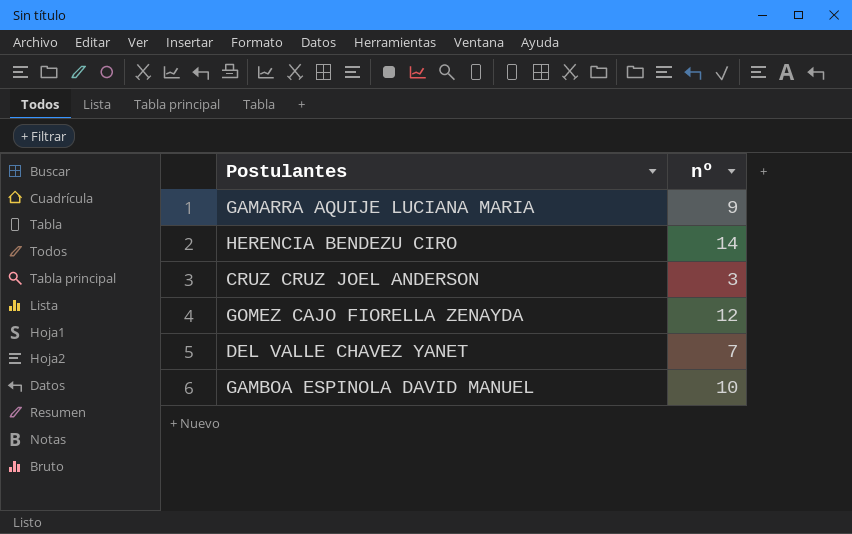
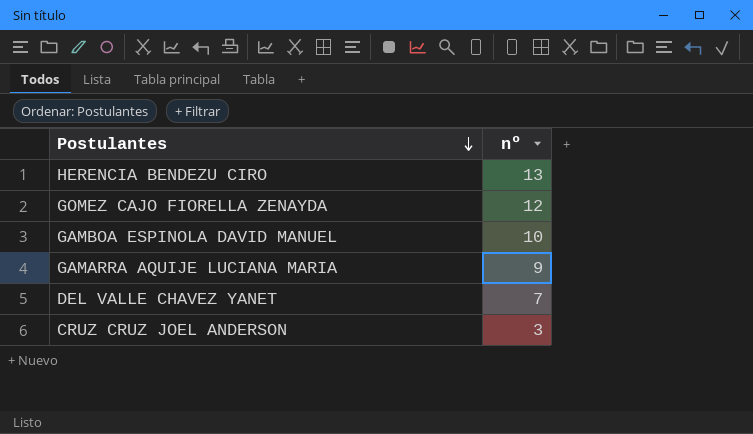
row order: none -> Postulantes descending
HERENCIA BENDEZU CIRO | nº: 14 -> 13

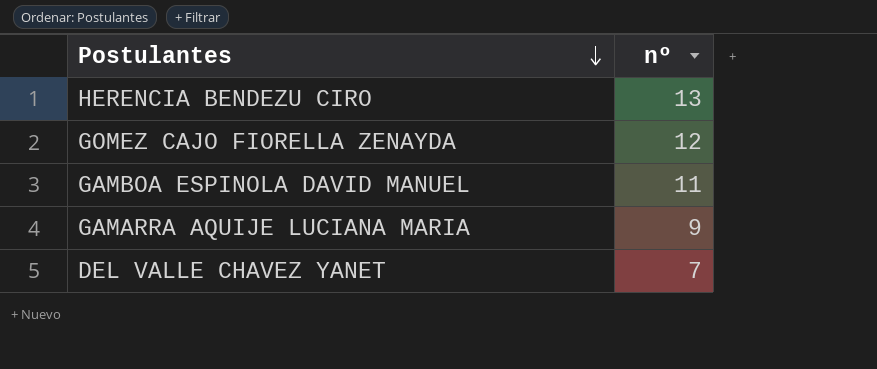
row CRUZ CRUZ JOEL ANDERSON: 3 -> none
GAMBOA ESPINOLA DAVID MANUEL | nº: 10 -> 11

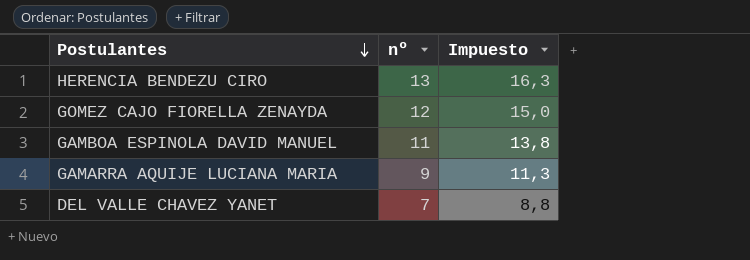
column Impuesto | formula: none -> [nº] * 1,25

